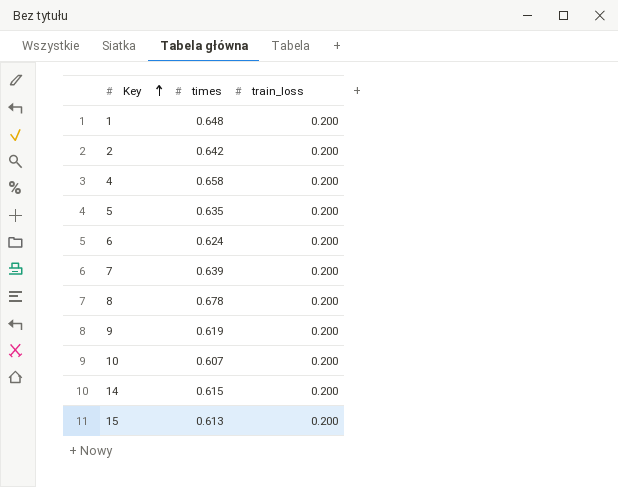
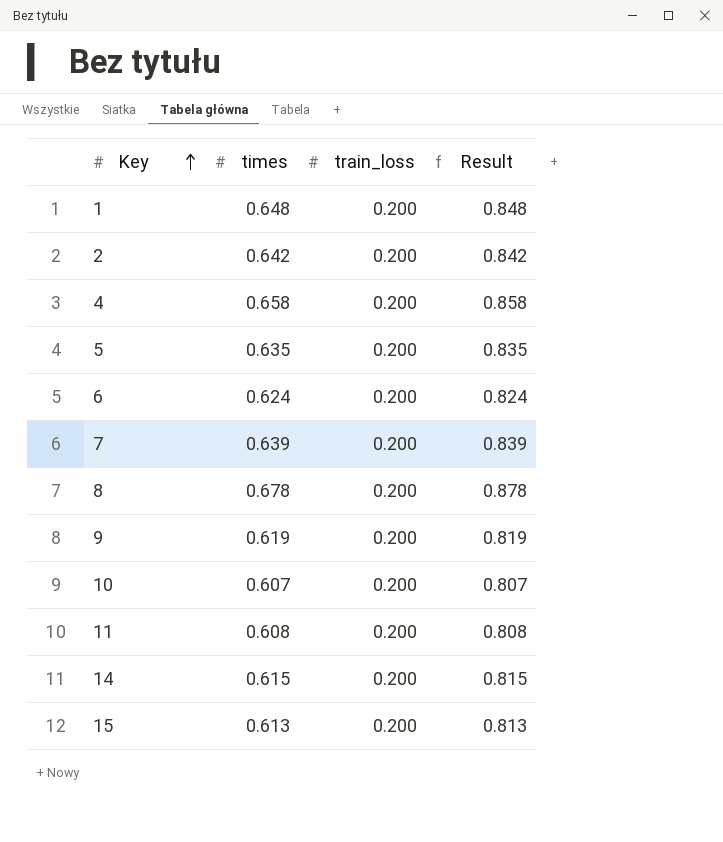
column Result | formula: none -> [times] + [train_loss]
row 11: none -> 0.608 | 0.200 | 0.808

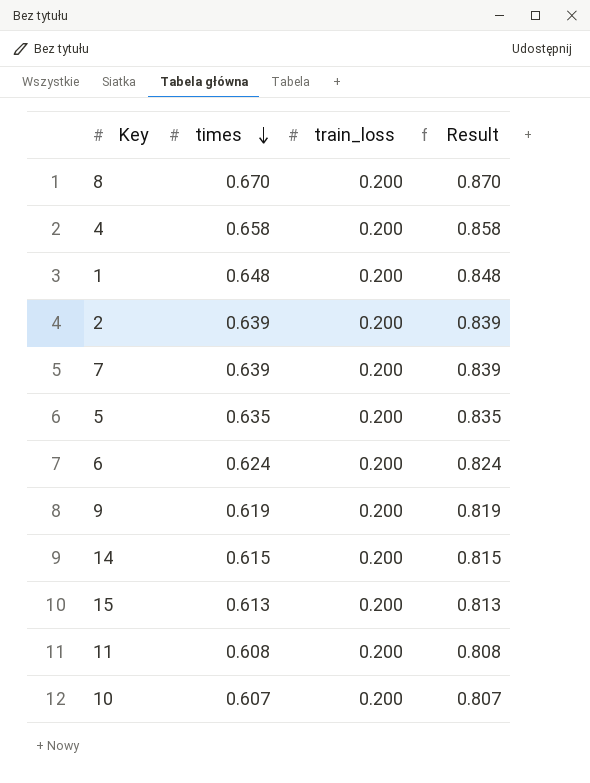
row order: Key ascending -> times descending
8 | times: 0.678 -> 0.670
8 | Result: 0.878 -> 0.870
2 | times: 0.642 -> 0.639
2 | Result: 0.842 -> 0.839

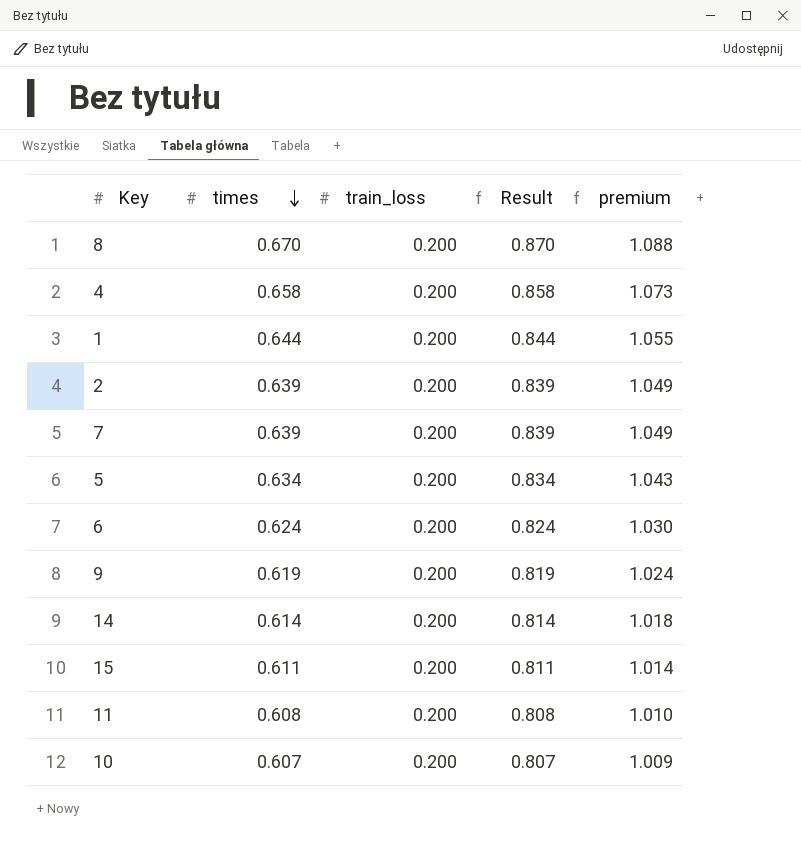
column premium | formula: none -> [Result] * 1.25
1 | times: 0.648 -> 0.644
1 | Result: 0.848 -> 0.844
5 | times: 0.635 -> 0.634
5 | Result: 0.835 -> 0.834
14 | times: 0.615 -> 0.614
14 | Result: 0.815 -> 0.814
15 | times: 0.613 -> 0.611
15 | Result: 0.813 -> 0.811

